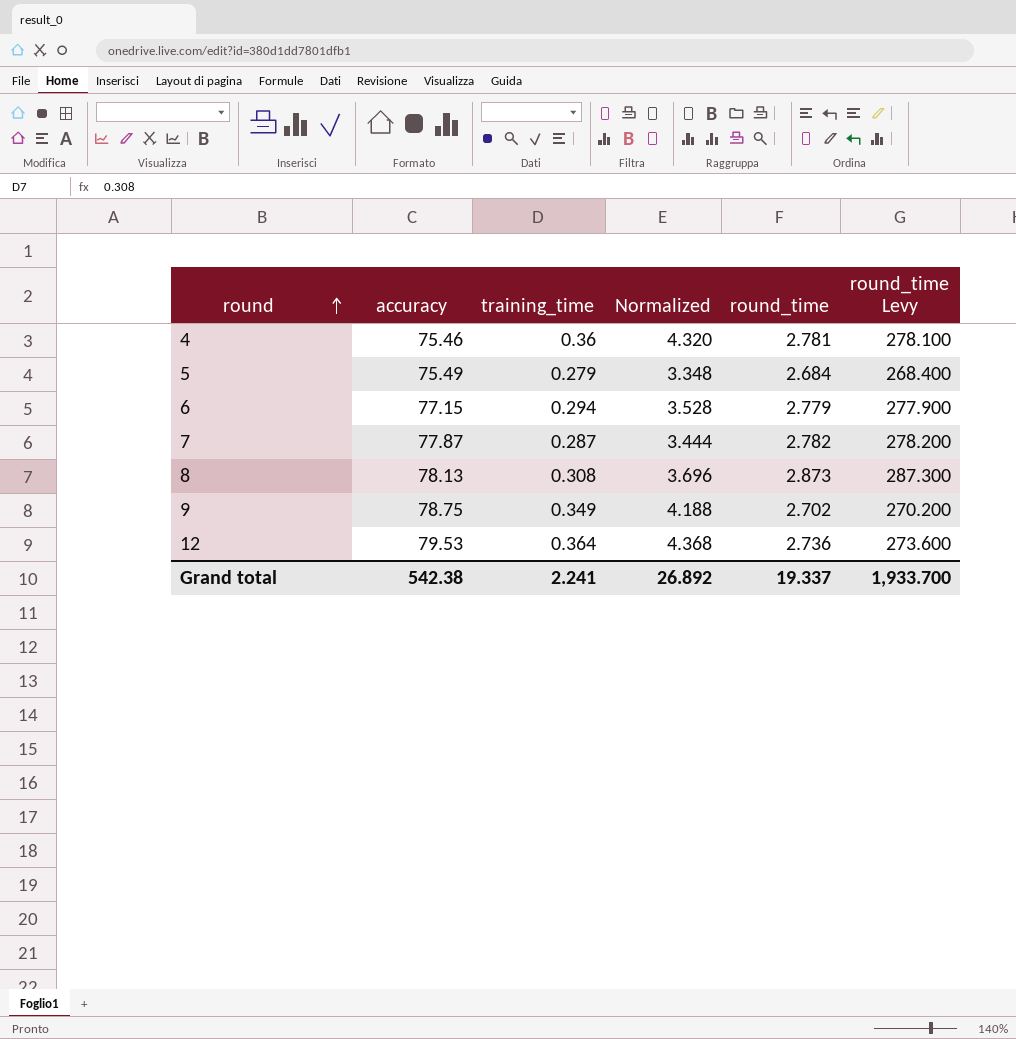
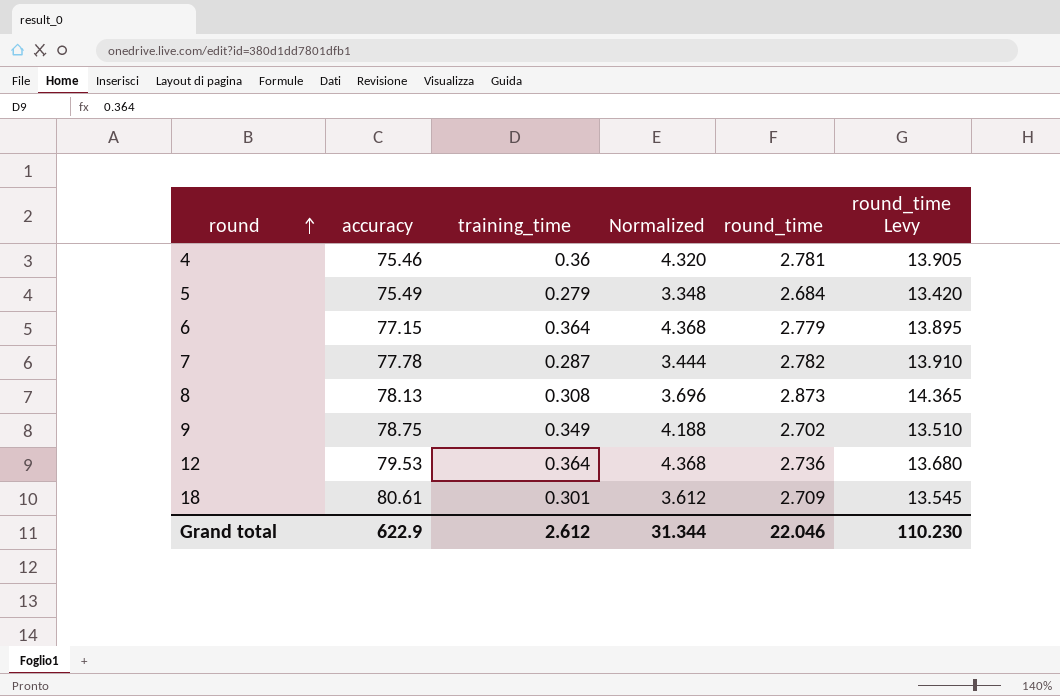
column round_time Levy | formula: [round_time] * 100 -> [round_time] * 5
6 | training_time: 0.294 -> 0.364
6 | Normalized: 3.528 -> 4.368
7 | accuracy: 77.87 -> 77.78
row 18: none -> 80.61 | 0.301 | 3.612 | 2.709 | 13.545
Grand total | accuracy: 542.38 -> 622.9
Grand total | training_time: 2.241 -> 2.612
Grand total | Normalized: 26.892 -> 31.344
Grand total | round_time: 19.337 -> 22.046
Grand total | round_time Levy: 1,933.700 -> 110.230

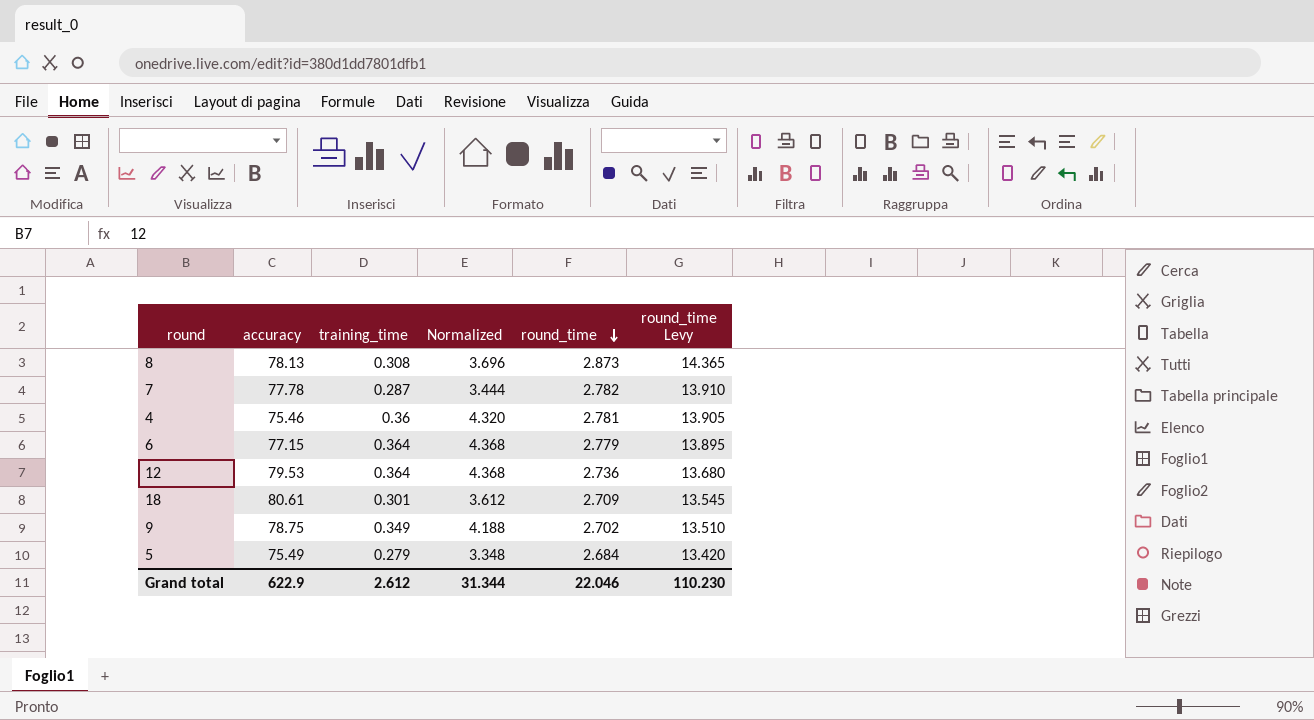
row order: round ascending -> round_time descending

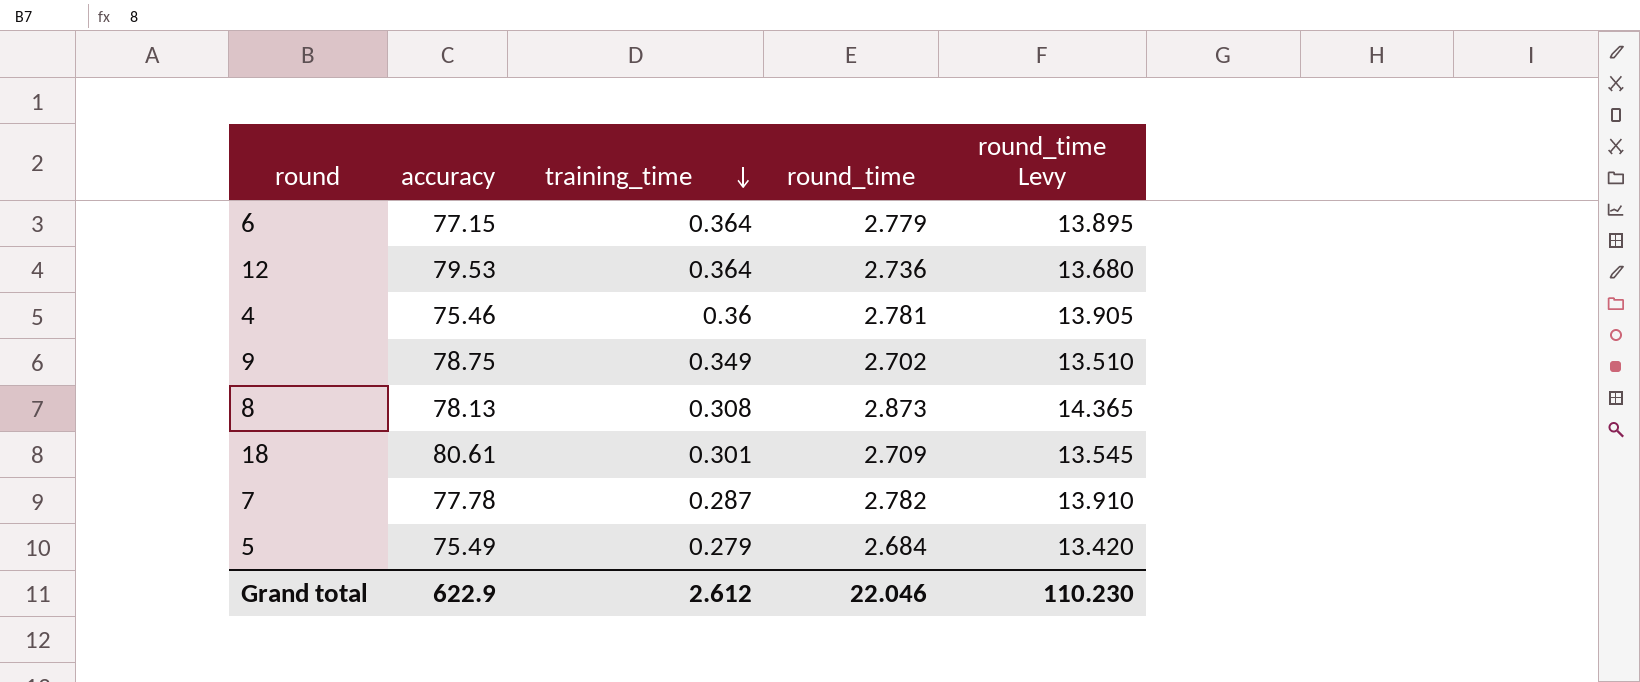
row order: round_time descending -> training_time descending
column Normalized | formula: [training_time] * 12 -> none

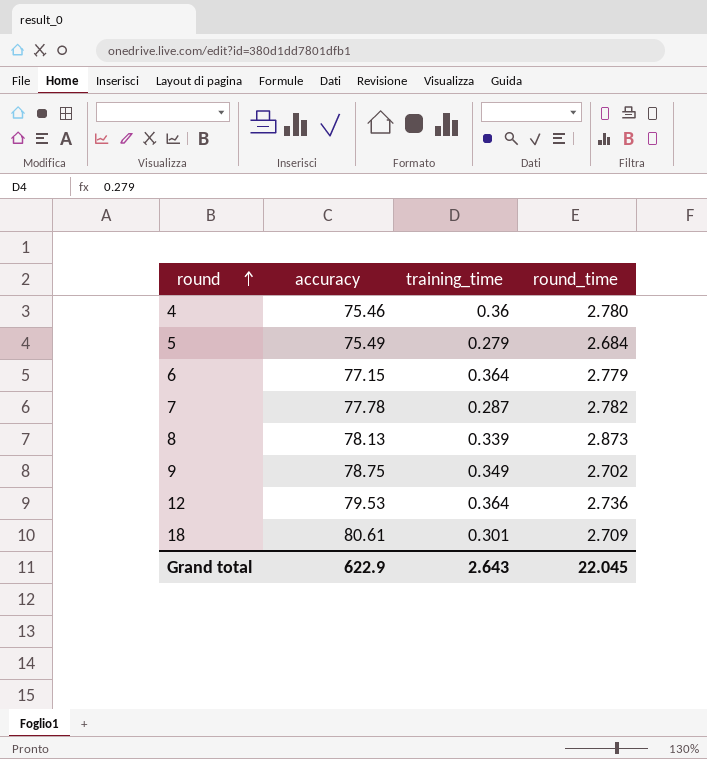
row order: training_time descending -> round ascending
column round_time Levy | formula: [round_time] * 5 -> none
4 | round_time: 2.781 -> 2.780
8 | training_time: 0.308 -> 0.339
Grand total | training_time: 2.612 -> 2.643
Grand total | round_time: 22.046 -> 22.045

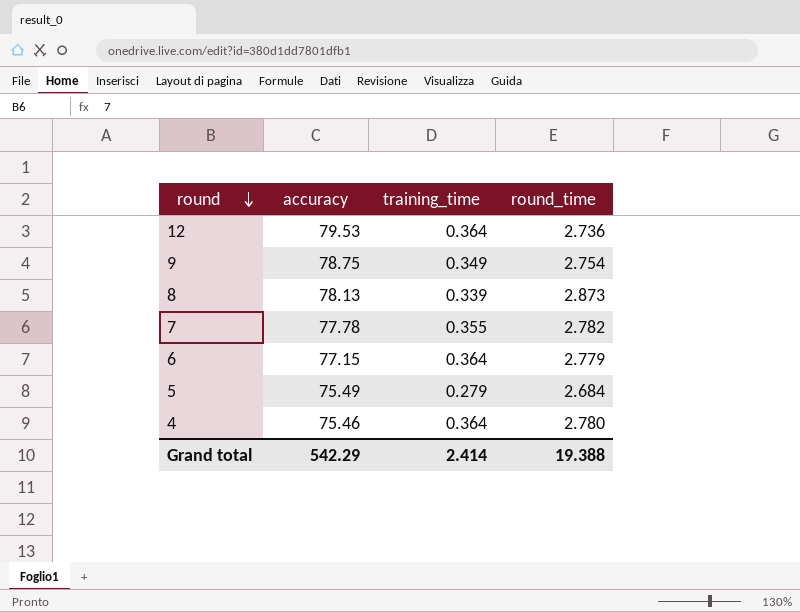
row order: round ascending -> round descending
row 18: 80.61 | 0.301 | 2.709 -> none
9 | round_time: 2.702 -> 2.754
7 | training_time: 0.287 -> 0.355
4 | training_time: 0.36 -> 0.364
Grand total | accuracy: 622.9 -> 542.29
Grand total | training_time: 2.643 -> 2.414
Grand total | round_time: 22.045 -> 19.388

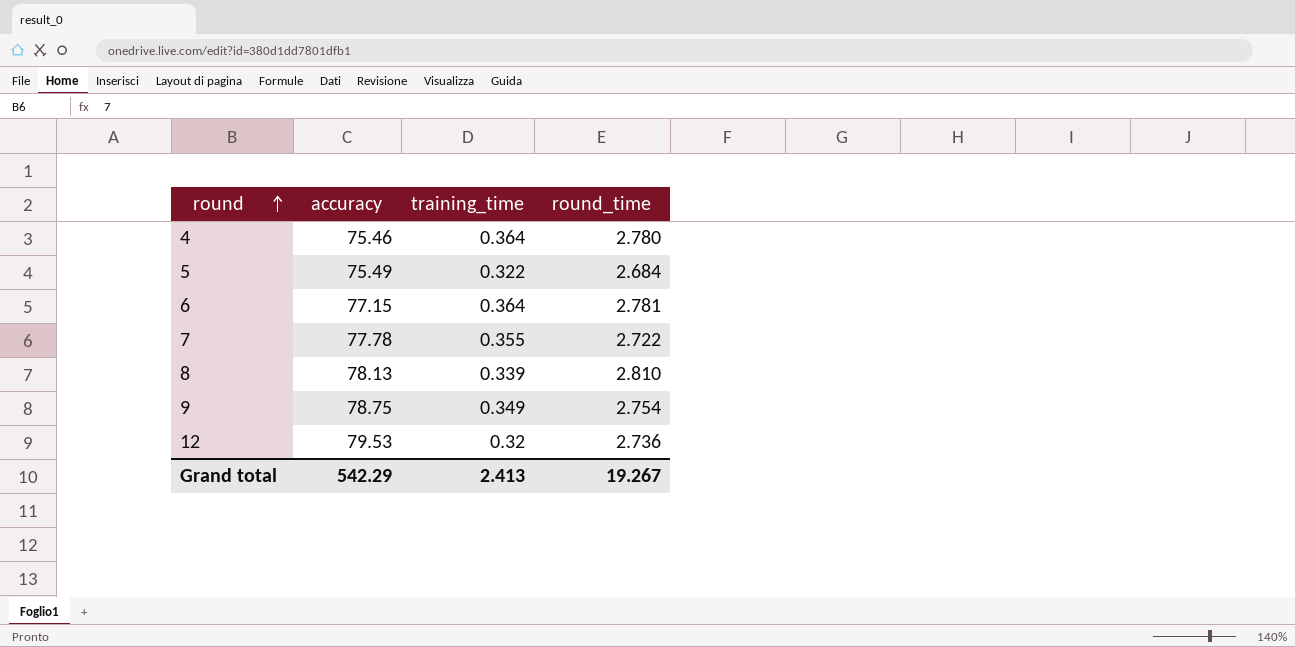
row order: round descending -> round ascending
5 | training_time: 0.279 -> 0.322
6 | round_time: 2.779 -> 2.781
7 | round_time: 2.782 -> 2.722
8 | round_time: 2.873 -> 2.810
12 | training_time: 0.364 -> 0.32
Grand total | training_time: 2.414 -> 2.413
Grand total | round_time: 19.388 -> 19.267

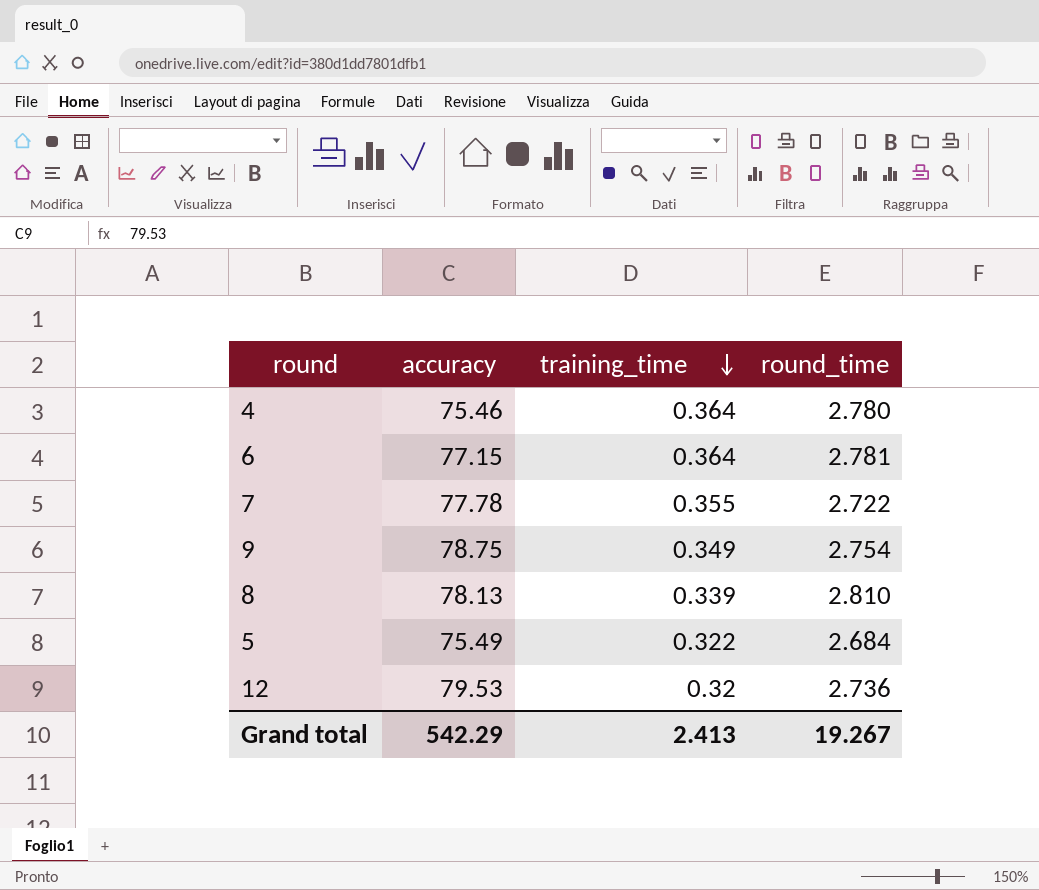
row order: round ascending -> training_time descending

